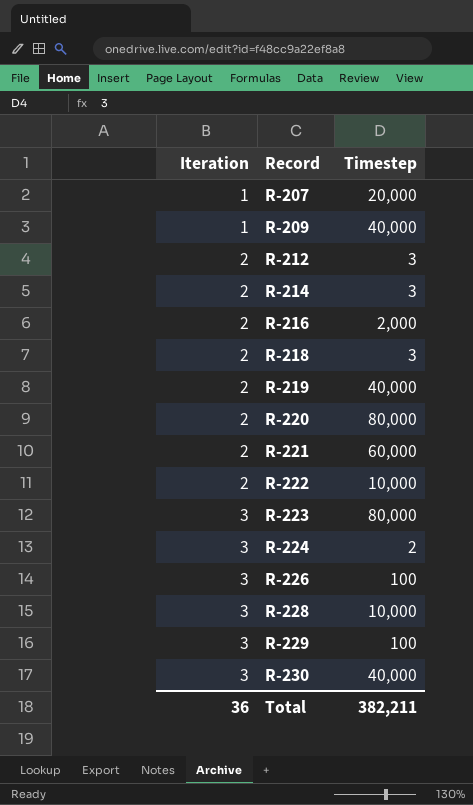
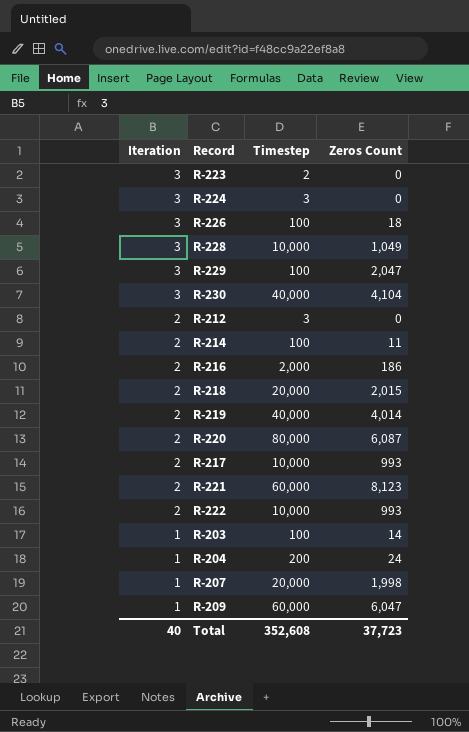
row order: Iteration ascending -> Iteration descending
column Zeros Count | position: none -> 4
R-223 | Timestep: 80,000 -> 2
R-224 | Timestep: 2 -> 3
R-214 | Timestep: 3 -> 100
R-218 | Timestep: 3 -> 20,000
row R-217: none -> 2 | 10,000 | 993
row R-203: none -> 1 | 100 | 14
row R-204: none -> 1 | 200 | 24
R-209 | Timestep: 40,000 -> 60,000
Total | Iteration: 36 -> 40
Total | Timestep: 382,211 -> 352,608

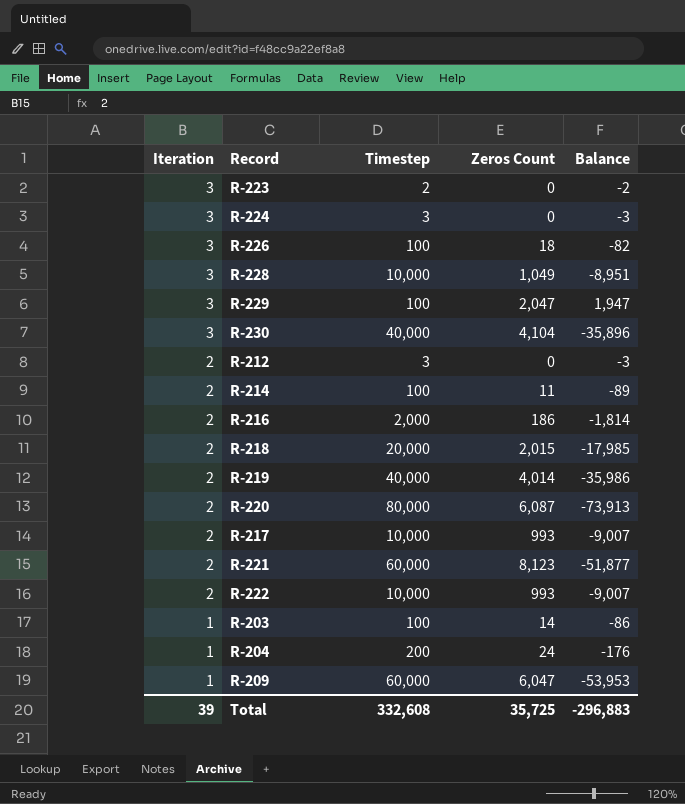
column Balance | formula: none -> [Zeros Count] - [Timestep]
row R-207: 1 | 20,000 | 1,998 -> none
Total | Iteration: 40 -> 39
Total | Timestep: 352,608 -> 332,608
Total | Zeros Count: 37,723 -> 35,725

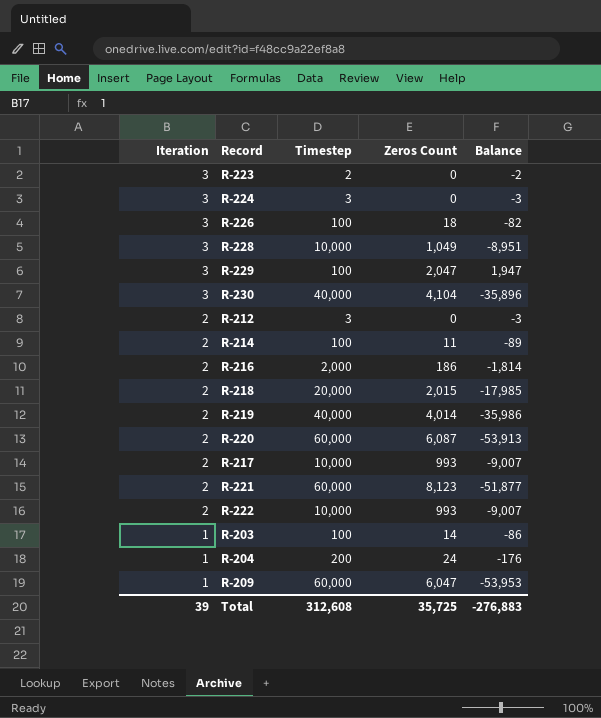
R-220 | Timestep: 80,000 -> 60,000
R-220 | Balance: -73,913 -> -53,913
Total | Timestep: 332,608 -> 312,608
Total | Balance: -296,883 -> -276,883

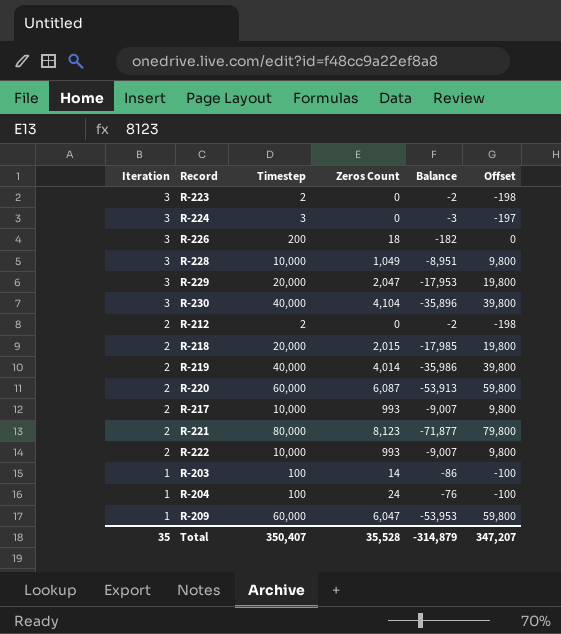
column Offset | formula: none -> [Timestep] - 200
row R-214: 2 | 100 | 11 | -89 -> none
row R-216: 2 | 2,000 | 186 | -1,814 -> none
R-226 | Timestep: 100 -> 200
R-226 | Balance: -82 -> -182
R-229 | Timestep: 100 -> 20,000
R-229 | Balance: 1,947 -> -17,953
R-212 | Timestep: 3 -> 2
R-212 | Balance: -3 -> -2
R-221 | Timestep: 60,000 -> 80,000
R-221 | Balance: -51,877 -> -71,877
R-204 | Timestep: 200 -> 100
R-204 | Balance: -176 -> -76
Total | Iteration: 39 -> 35
Total | Timestep: 312,608 -> 350,407
Total | Zeros Count: 35,725 -> 35,528
Total | Balance: -276,883 -> -314,879

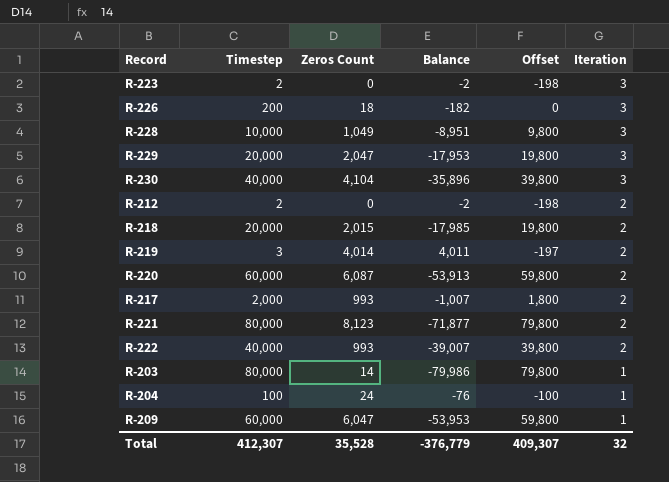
column Iteration | position: 1 -> 6
row R-224: 3 | 3 | 0 | -3 | -197 -> none
R-219 | Timestep: 40,000 -> 3
R-219 | Balance: -35,986 -> 4,011
R-219 | Offset: 39,800 -> -197
R-217 | Timestep: 10,000 -> 2,000
R-217 | Balance: -9,007 -> -1,007
R-217 | Offset: 9,800 -> 1,800
R-222 | Timestep: 10,000 -> 40,000
R-222 | Balance: -9,007 -> -39,007
R-222 | Offset: 9,800 -> 39,800
R-203 | Timestep: 100 -> 80,000
R-203 | Balance: -86 -> -79,986
R-203 | Offset: -100 -> 79,800
Total | Timestep: 350,407 -> 412,307
Total | Balance: -314,879 -> -376,779
Total | Offset: 347,207 -> 409,307
Total | Iteration: 35 -> 32

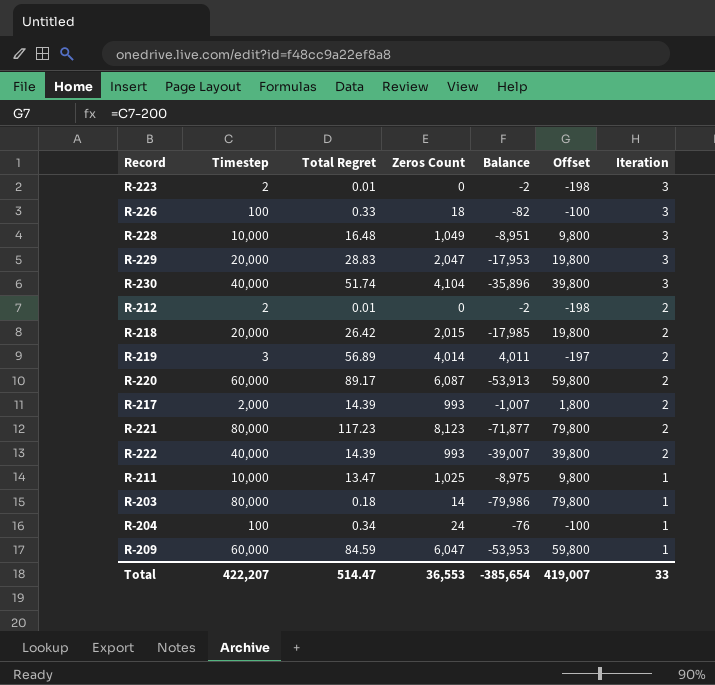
column Total Regret | position: none -> 3
R-226 | Timestep: 200 -> 100
R-226 | Balance: -182 -> -82
R-226 | Offset: 0 -> -100
row R-211: none -> 10,000 | 13.47 | 1,025 | -8,975 | 9,800 | 1
Total | Timestep: 412,307 -> 422,207
Total | Zeros Count: 35,528 -> 36,553
Total | Balance: -376,779 -> -385,654
Total | Offset: 409,307 -> 419,007
Total | Iteration: 32 -> 33

